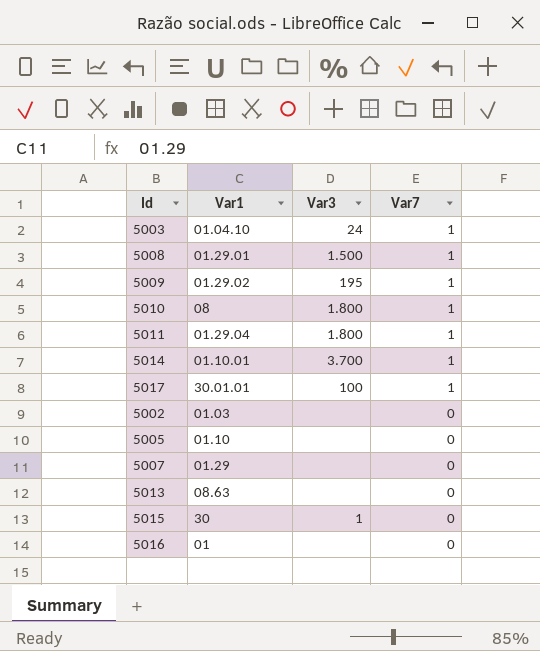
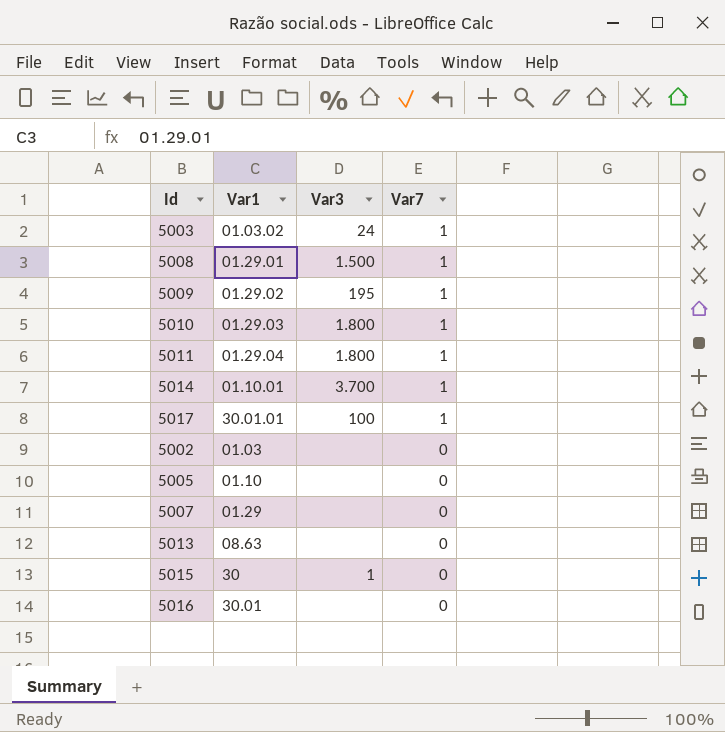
5003 | Var1: 01.04.10 -> 01.03.02
5010 | Var1: 08 -> 01.29.03
5016 | Var1: 01 -> 30.01

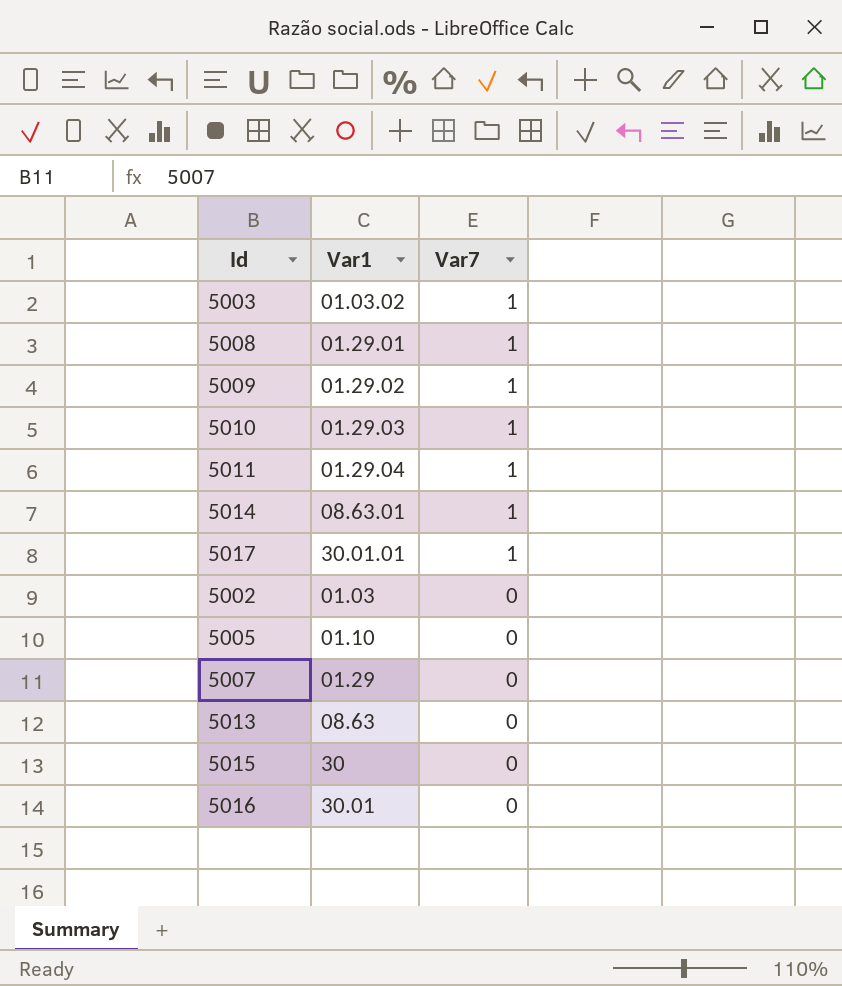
column Var3 | position: 3 -> none
5014 | Var1: 01.10.01 -> 08.63.01

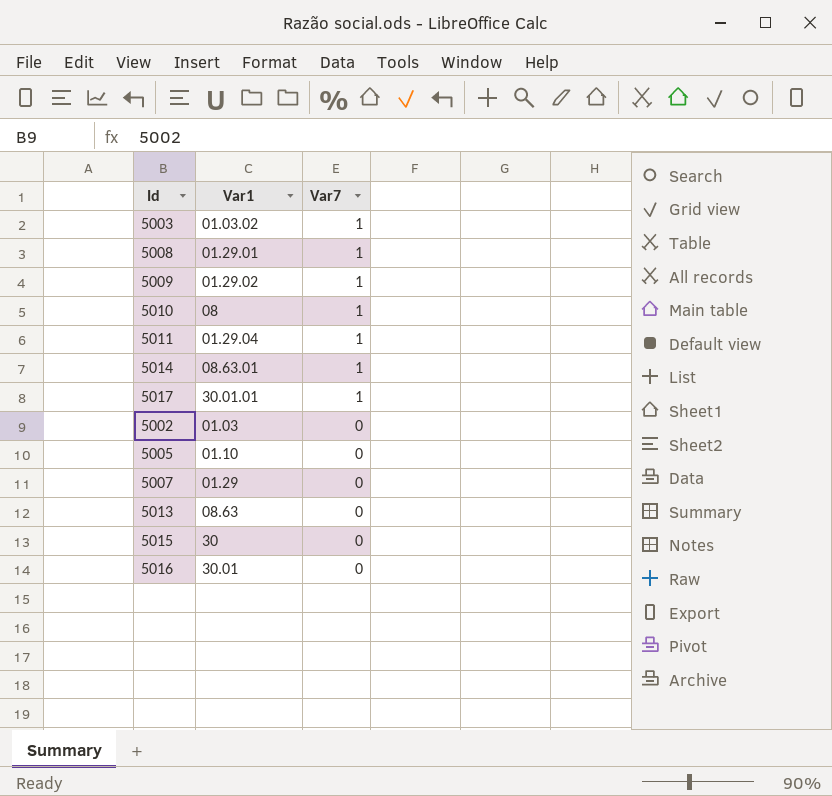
5010 | Var1: 01.29.03 -> 08

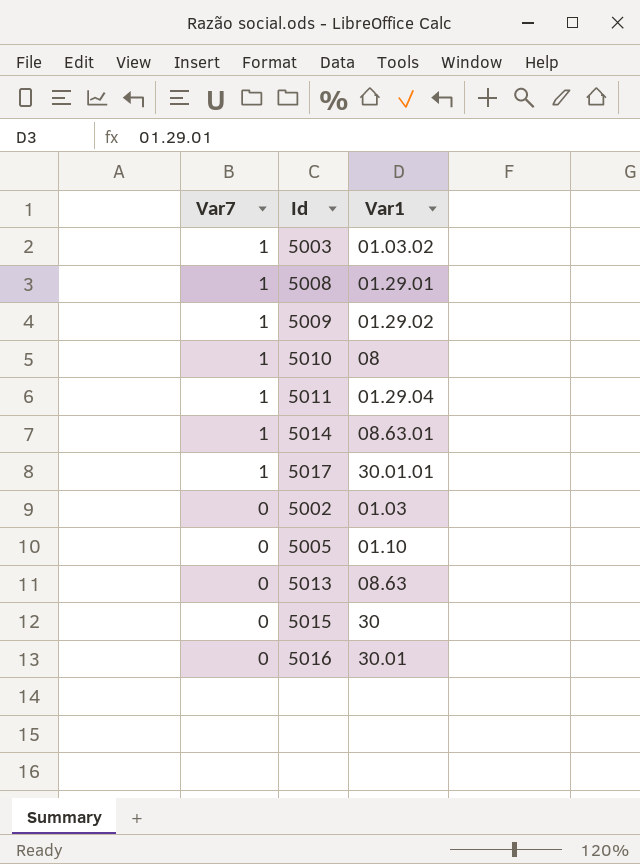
column Var7 | position: 3 -> 1
row 5007: 01.29 | 0 -> none

